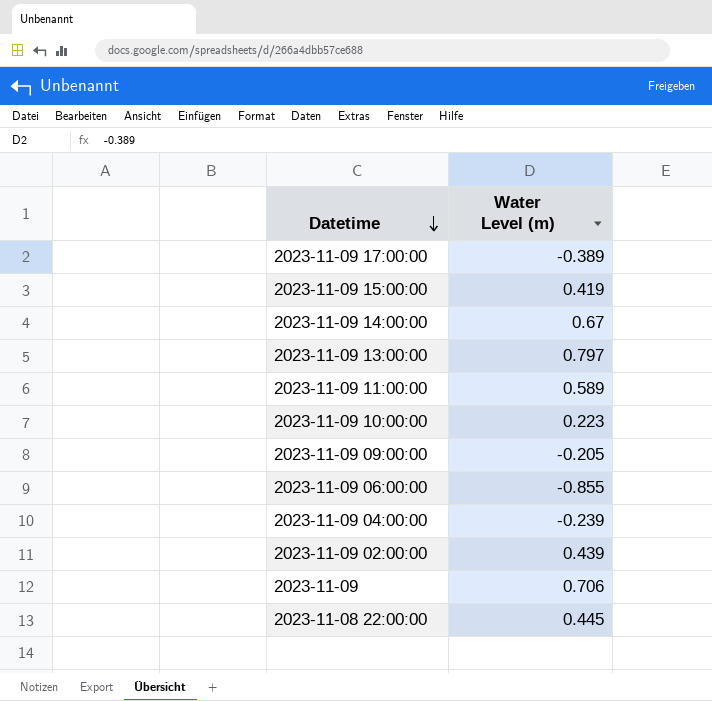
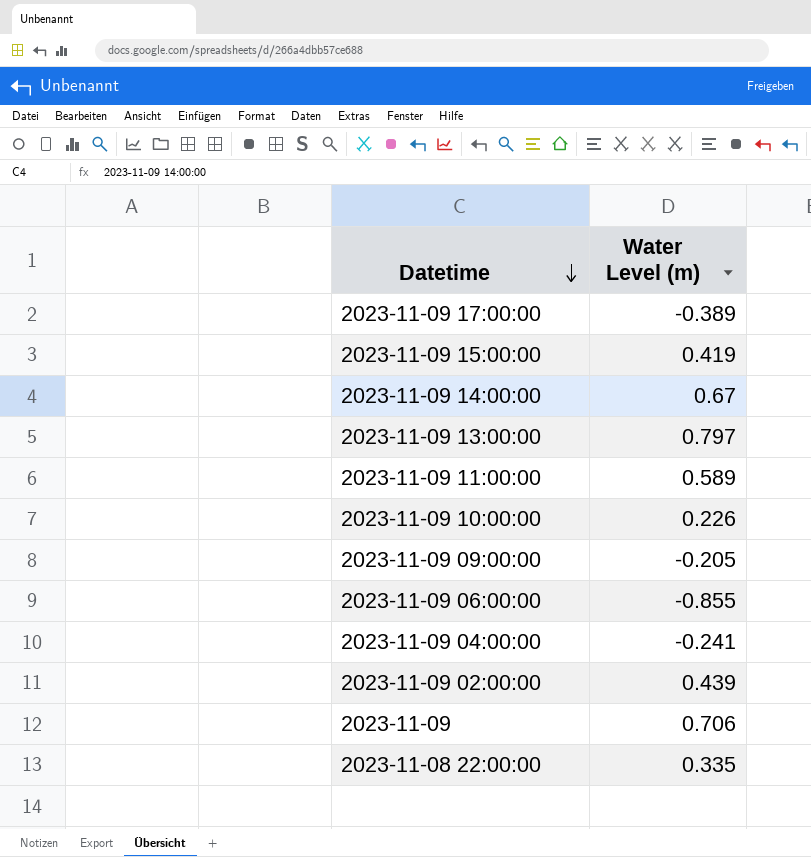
2023-11-09 10:00:00 | Water Level (m): 0.223 -> 0.226
2023-11-09 04:00:00 | Water Level (m): -0.239 -> -0.241
2023-11-08 22:00:00 | Water Level (m): 0.445 -> 0.335

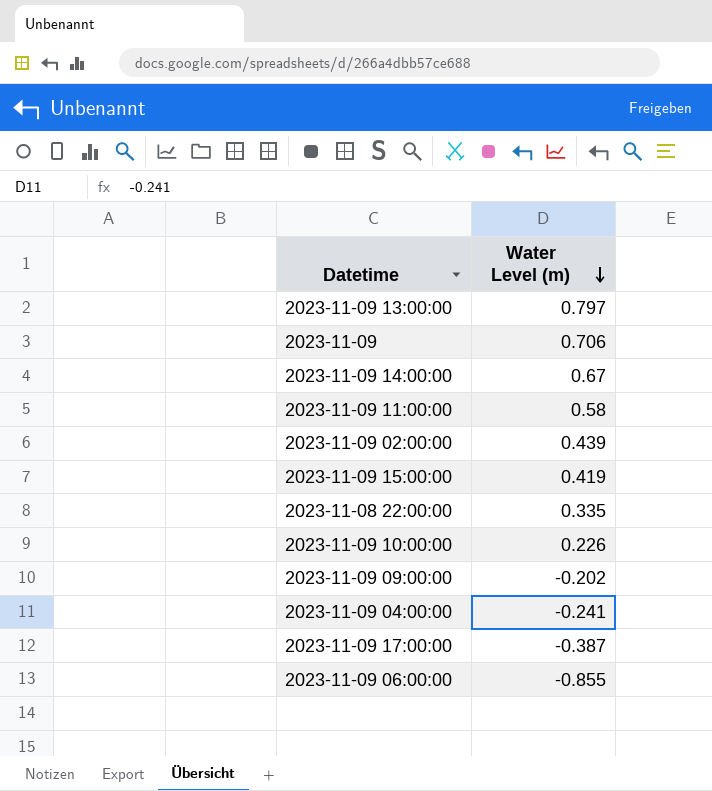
row order: Datetime descending -> Water Level (m) descending
2023-11-09 11:00:00 | Water Level (m): 0.589 -> 0.58
2023-11-09 09:00:00 | Water Level (m): -0.205 -> -0.202
2023-11-09 17:00:00 | Water Level (m): -0.389 -> -0.387

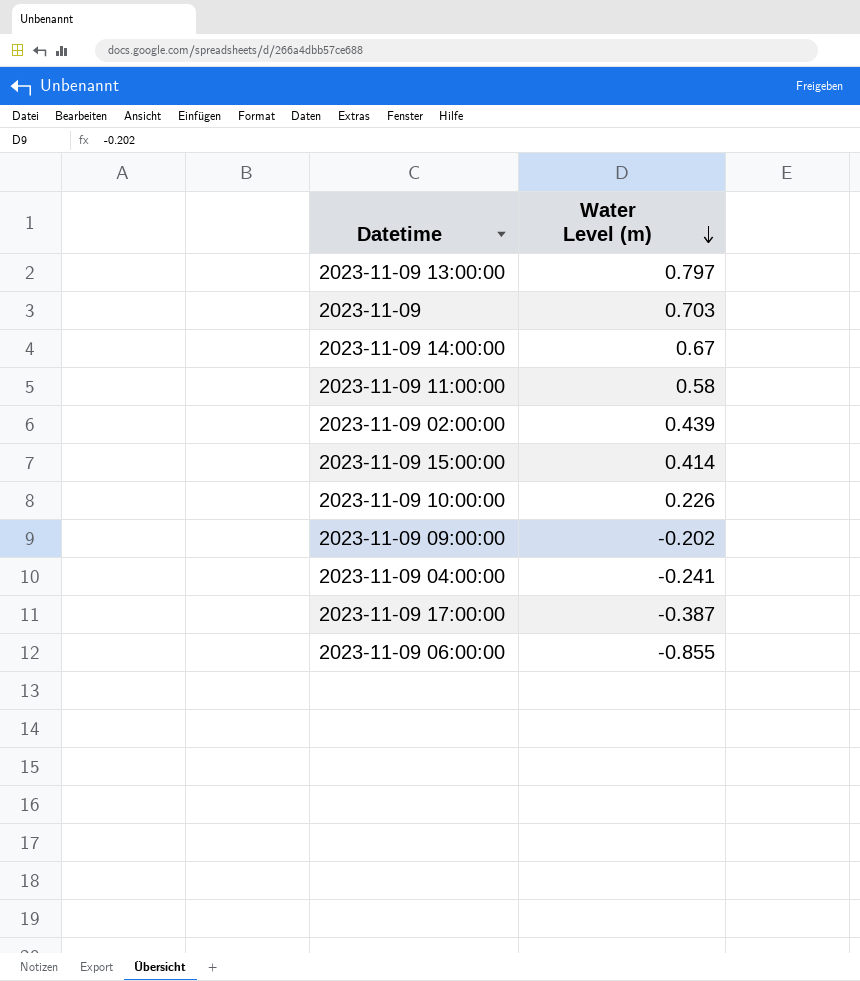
row 2023-11-08 22:00:00: 0.335 -> none
2023-11-09 | Water Level (m): 0.706 -> 0.703
2023-11-09 15:00:00 | Water Level (m): 0.419 -> 0.414

